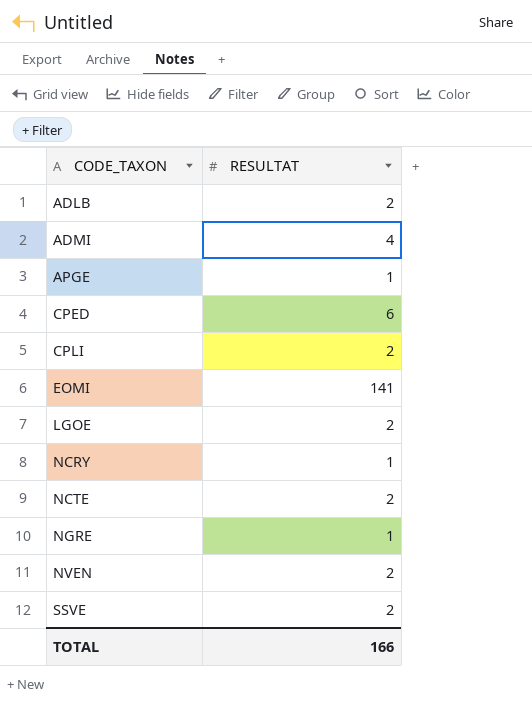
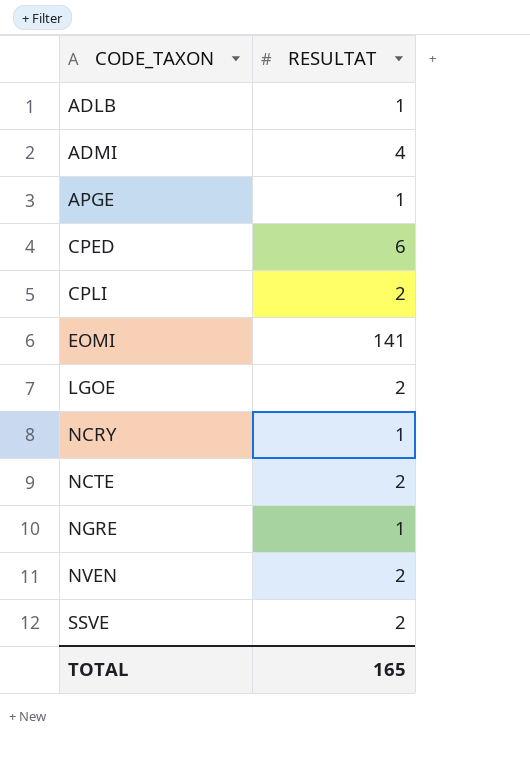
ADLB | RESULTAT: 2 -> 1
TOTAL | RESULTAT: 166 -> 165

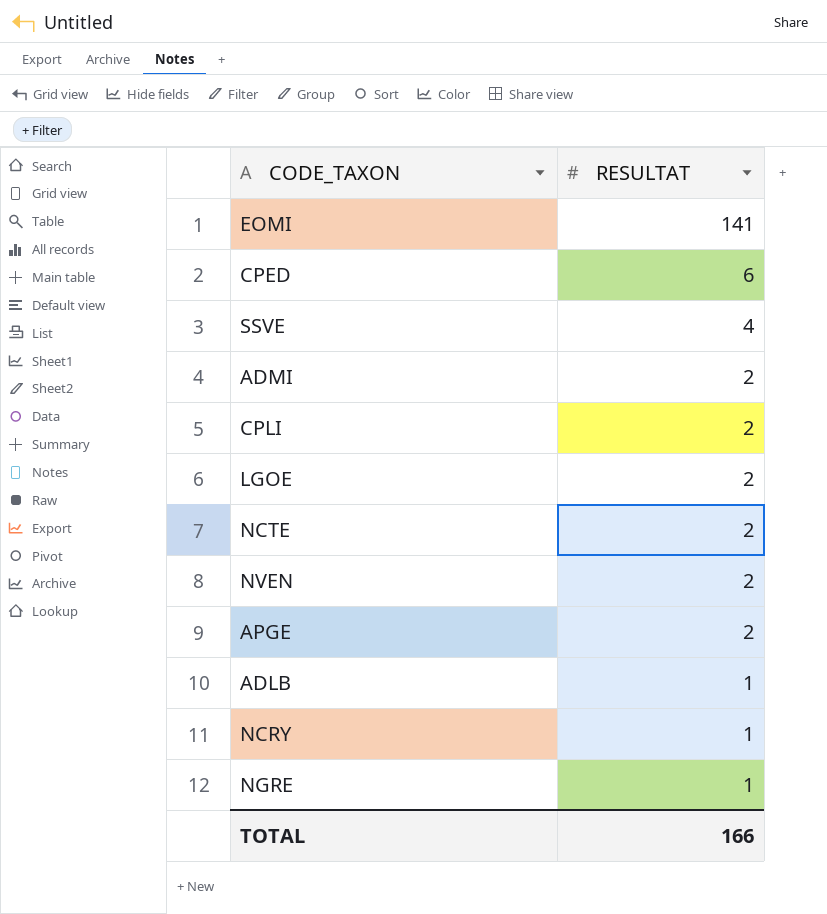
row order: CODE_TAXON ascending -> RESULTAT descending
SSVE | RESULTAT: 2 -> 4
ADMI | RESULTAT: 4 -> 2
APGE | RESULTAT: 1 -> 2
TOTAL | RESULTAT: 165 -> 166

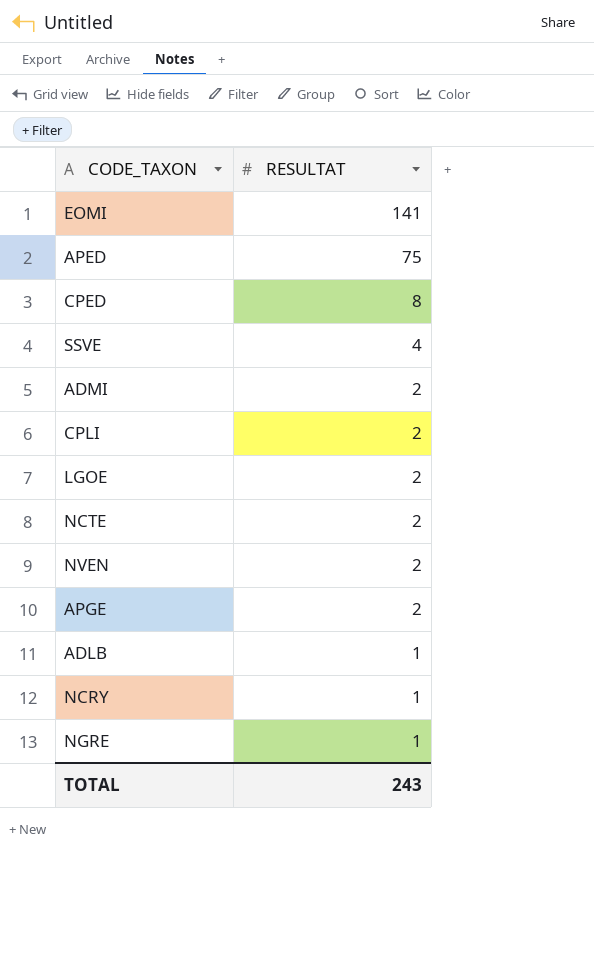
row APED: none -> 75
CPED | RESULTAT: 6 -> 8
TOTAL | RESULTAT: 166 -> 243

